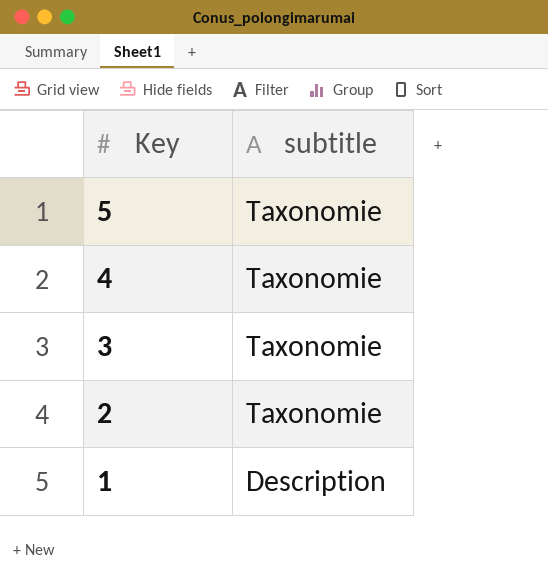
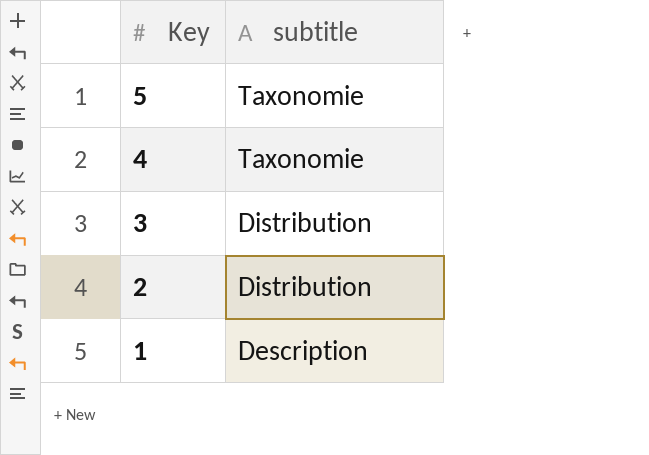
3 | subtitle: Taxonomie -> Distribution
2 | subtitle: Taxonomie -> Distribution

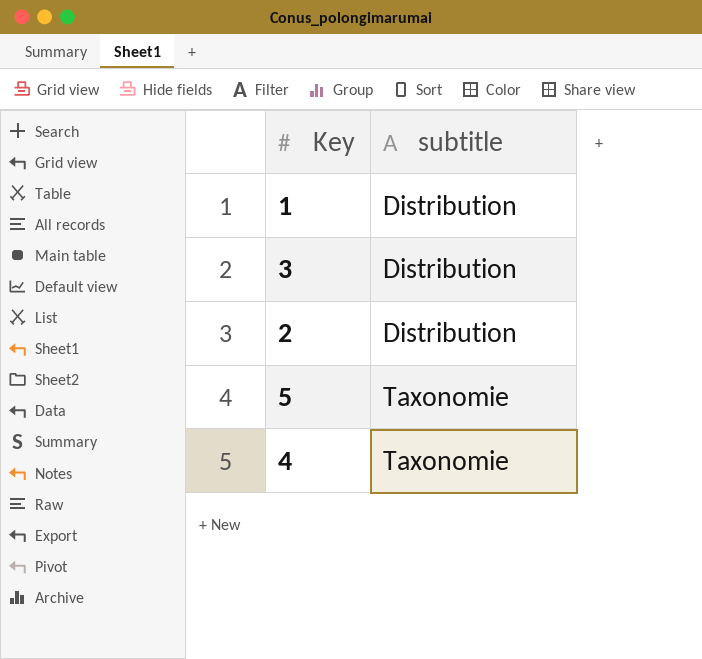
row order: Key descending -> subtitle ascending
1 | subtitle: Description -> Distribution

